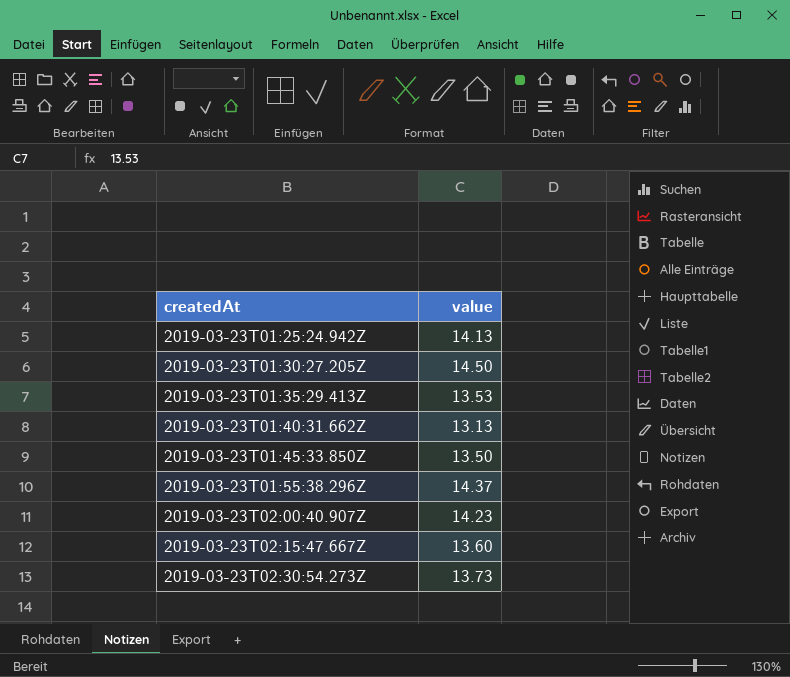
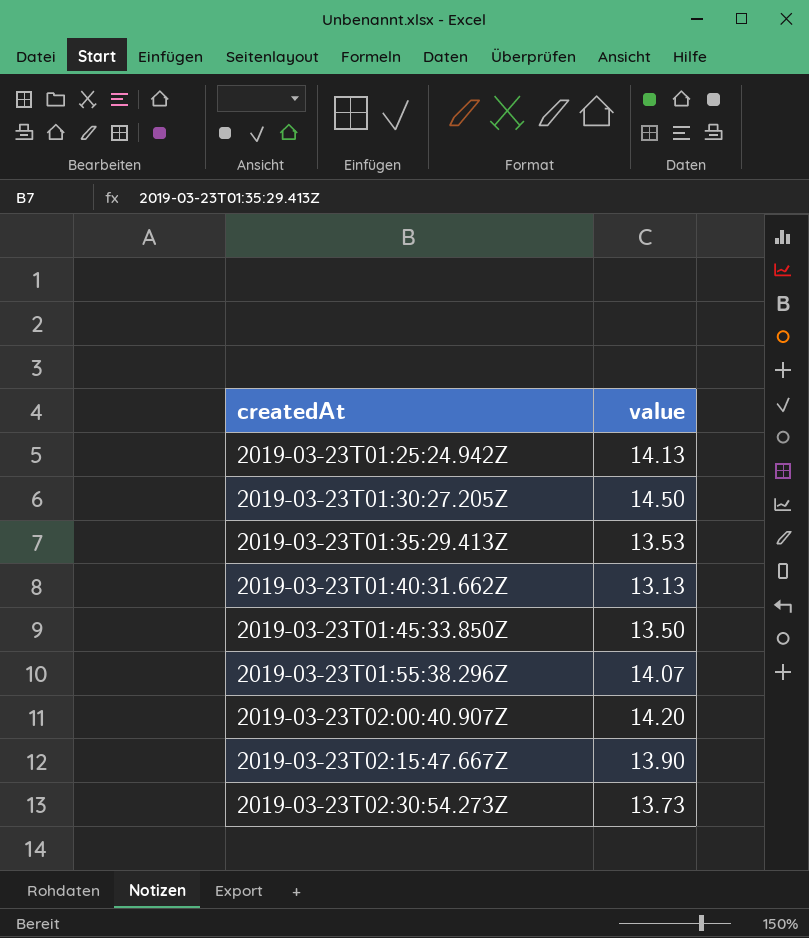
2019-03-23T01:55:38.296Z | value: 14.37 -> 14.07
2019-03-23T02:00:40.907Z | value: 14.23 -> 14.20
2019-03-23T02:15:47.667Z | value: 13.60 -> 13.90

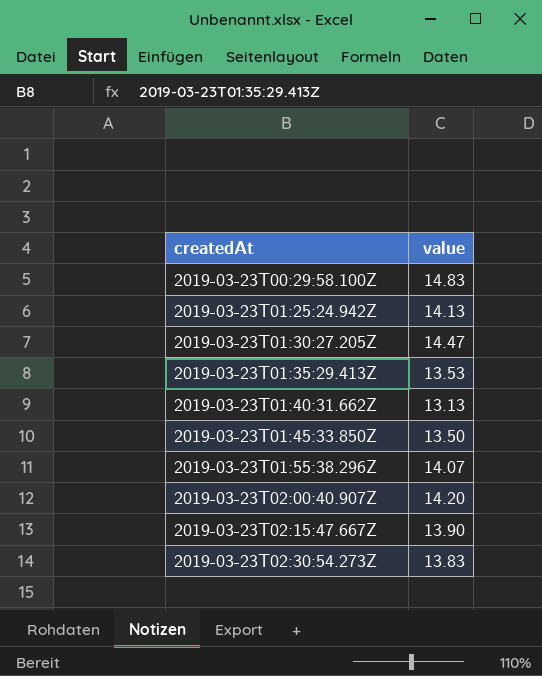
row 2019-03-23T00:29:58.100Z: none -> 14.83
2019-03-23T01:30:27.205Z | value: 14.50 -> 14.47
2019-03-23T02:30:54.273Z | value: 13.73 -> 13.83

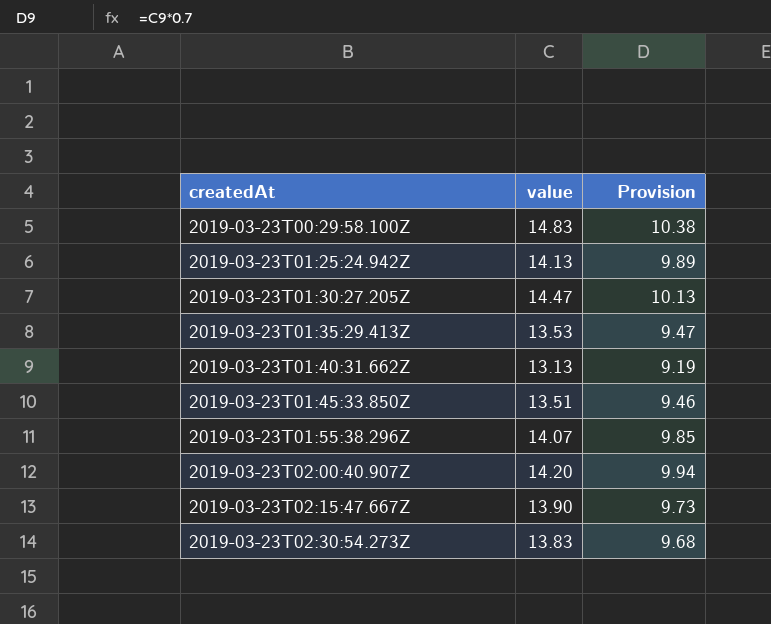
column Provision | formula: none -> [value] * 0.7
2019-03-23T01:45:33.850Z | value: 13.50 -> 13.51

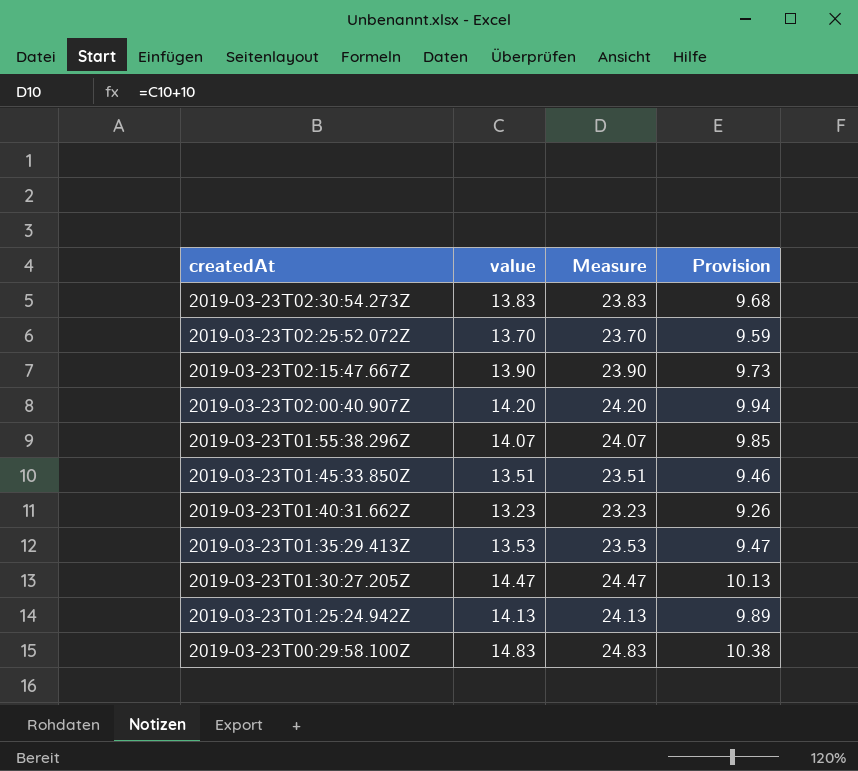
row order: createdAt ascending -> createdAt descending
column Measure | formula: none -> [value] + 10
row 2019-03-23T02:25:52.072Z: none -> 13.70 | 23.70 | 9.59
2019-03-23T01:40:31.662Z | value: 13.13 -> 13.23
2019-03-23T01:40:31.662Z | Provision: 9.19 -> 9.26

